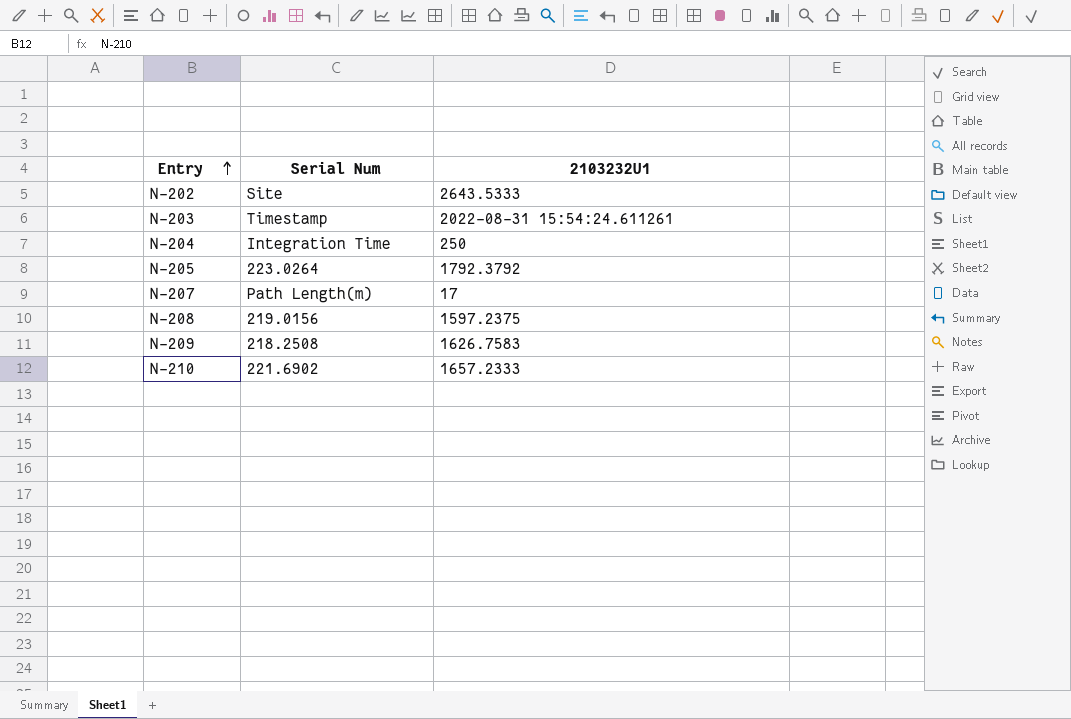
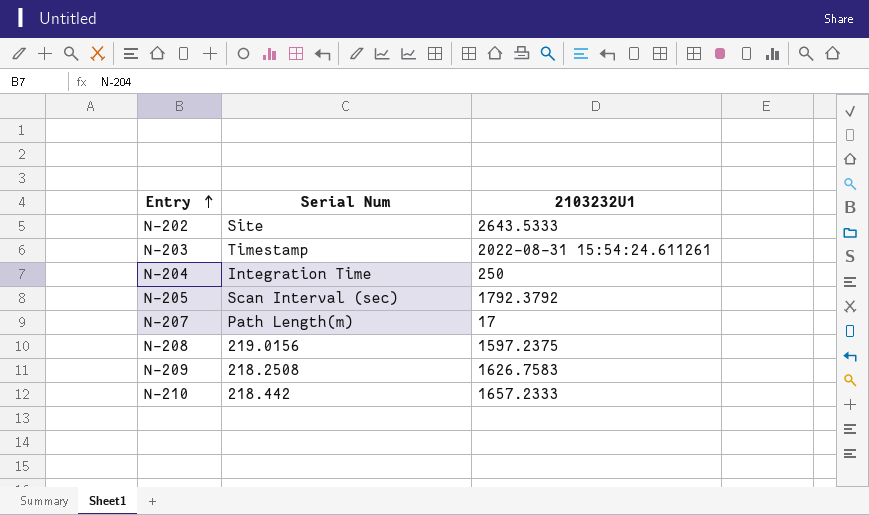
N-205 | Serial Num: 223.0264 -> Scan Interval (sec)
N-210 | Serial Num: 221.6902 -> 218.442

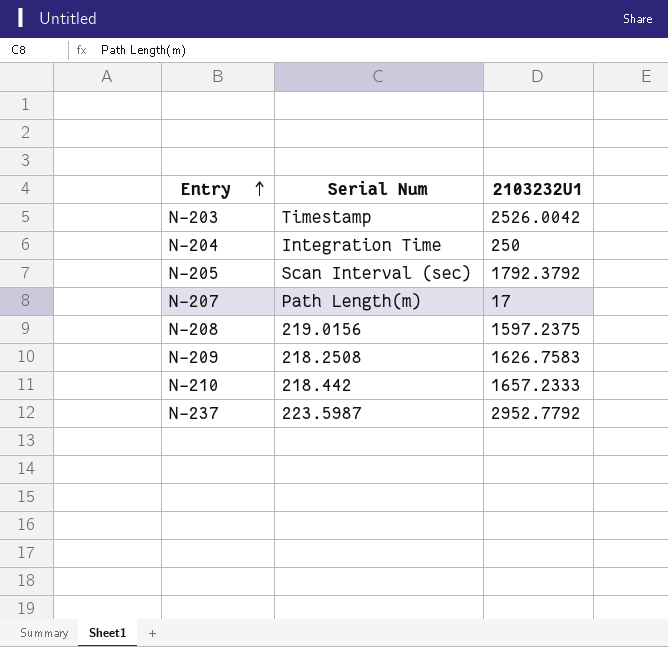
row N-202: Site | 2643.5333 -> none
N-203 | 2103232U1: 2022-08-31 15:54:24.611261 -> 2526.0042
row N-237: none -> 223.5987 | 2952.7792

